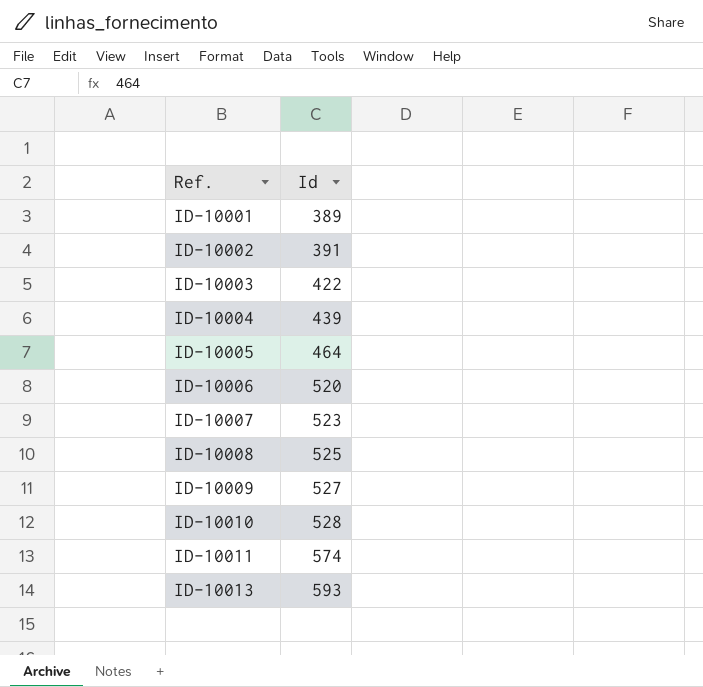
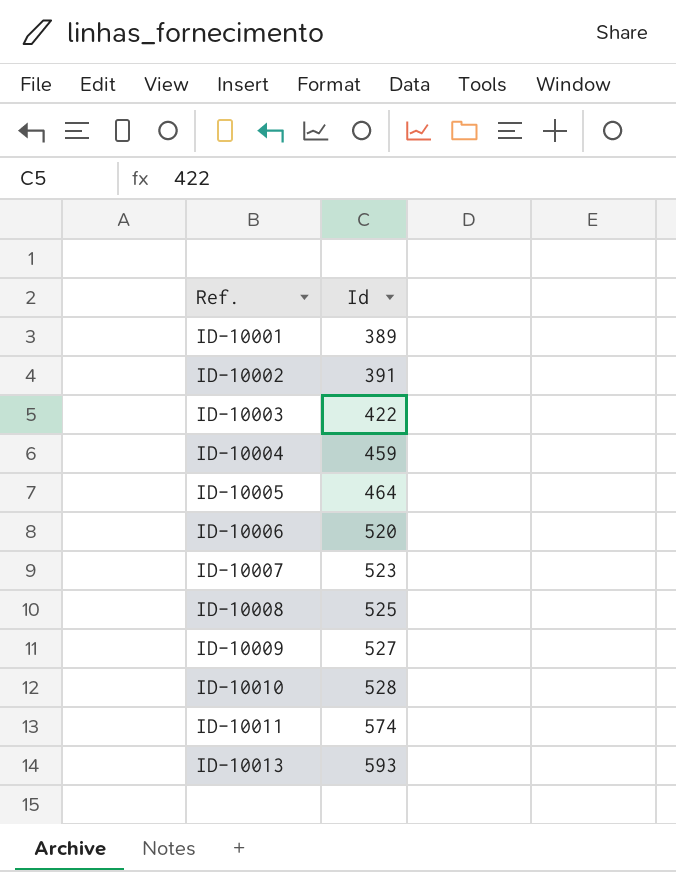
ID-10004 | Id: 439 -> 459

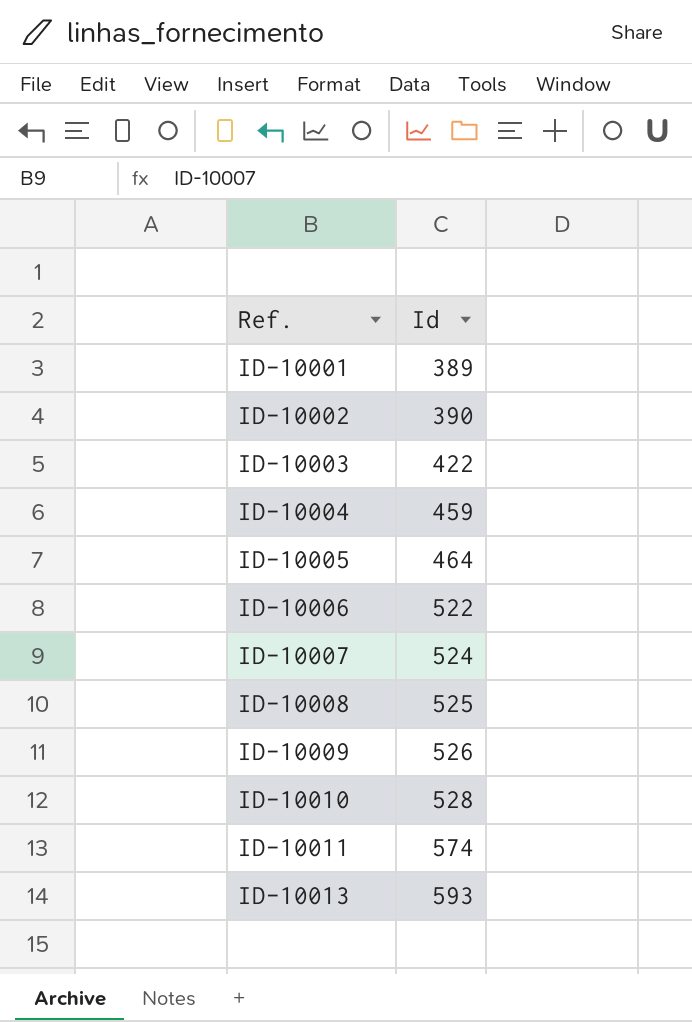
ID-10002 | Id: 391 -> 390
ID-10006 | Id: 520 -> 522
ID-10007 | Id: 523 -> 524
ID-10009 | Id: 527 -> 526

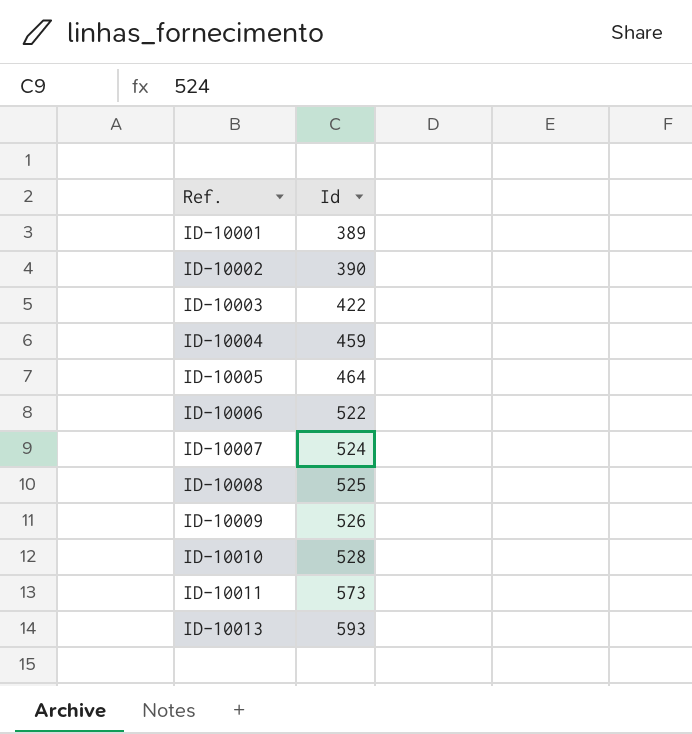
ID-10011 | Id: 574 -> 573

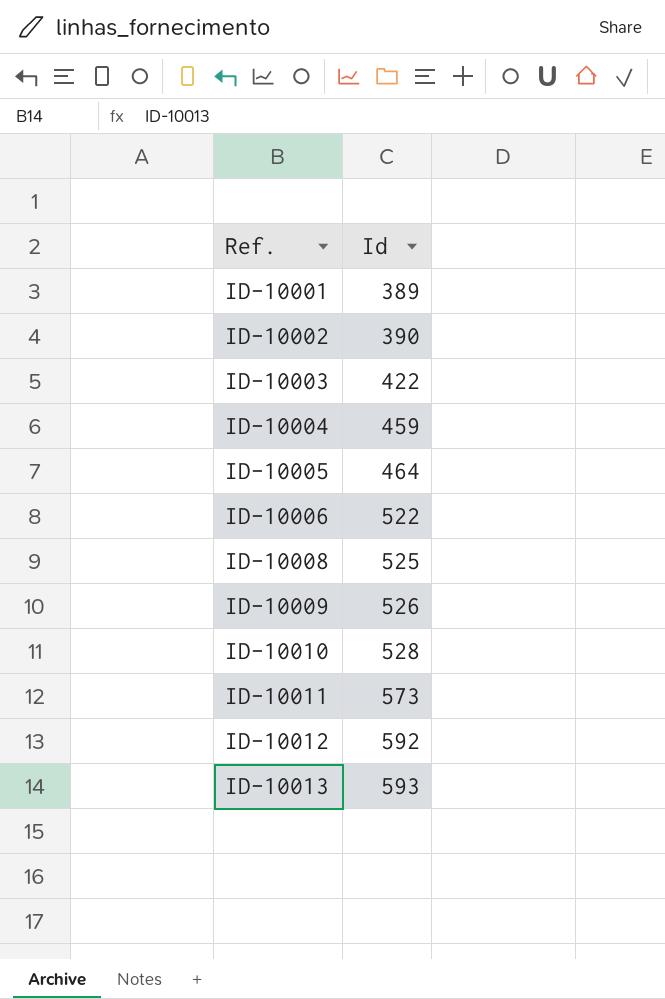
row ID-10007: 524 -> none
row ID-10012: none -> 592

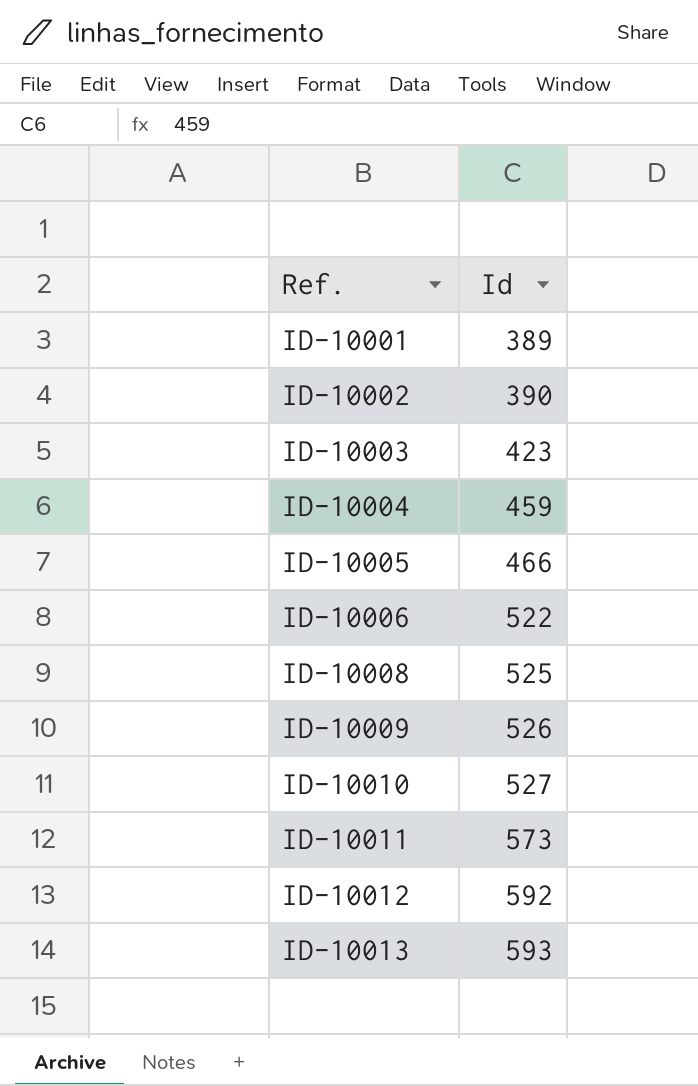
ID-10003 | Id: 422 -> 423
ID-10005 | Id: 464 -> 466
ID-10010 | Id: 528 -> 527

